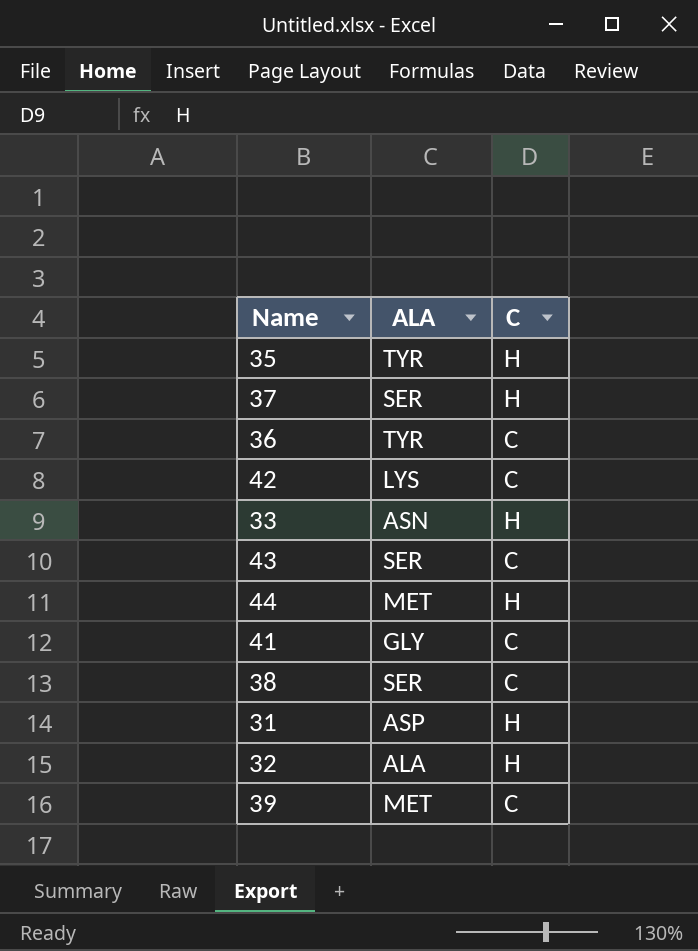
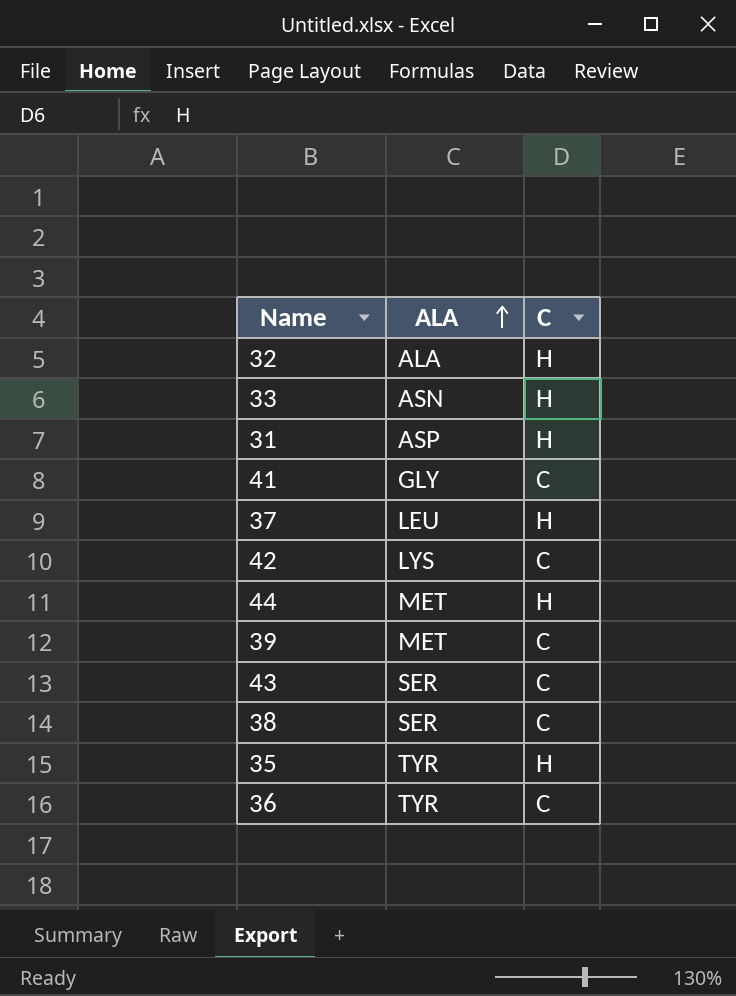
row order: none -> ALA ascending
37 | ALA: SER -> LEU

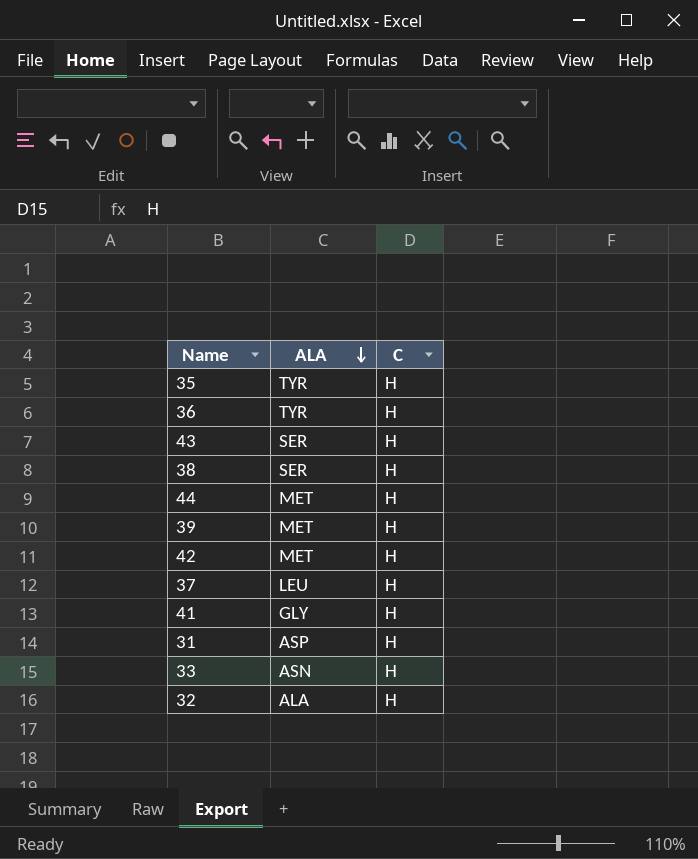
row order: ALA ascending -> ALA descending
36 | C: C -> H
43 | C: C -> H
38 | C: C -> H
39 | C: C -> H
42 | ALA: LYS -> MET
42 | C: C -> H
41 | C: C -> H

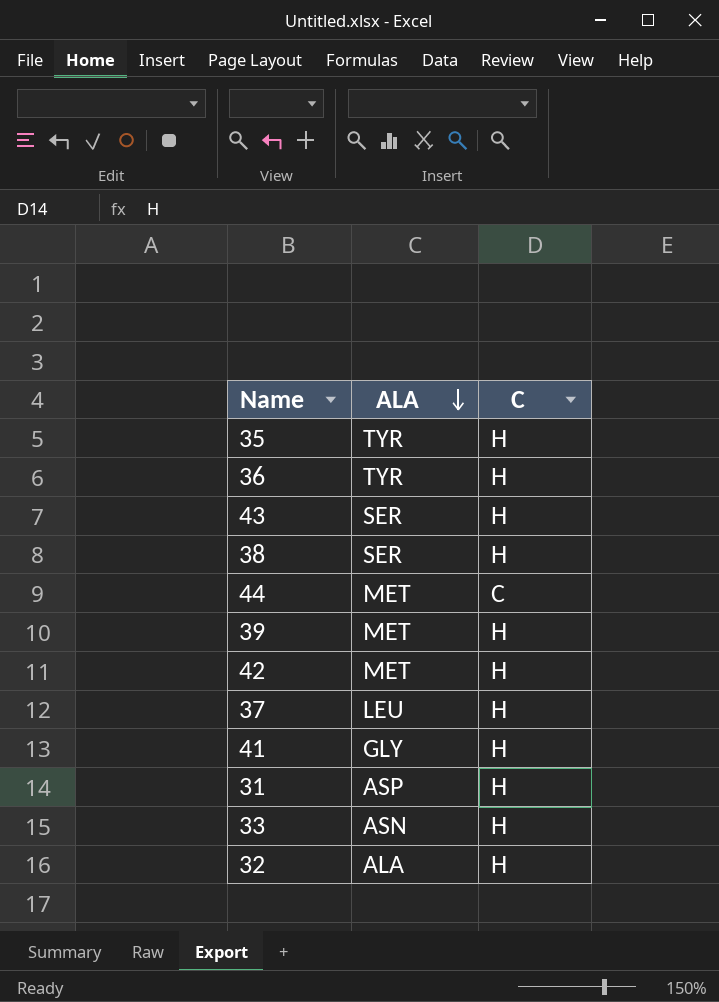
44 | C: H -> C

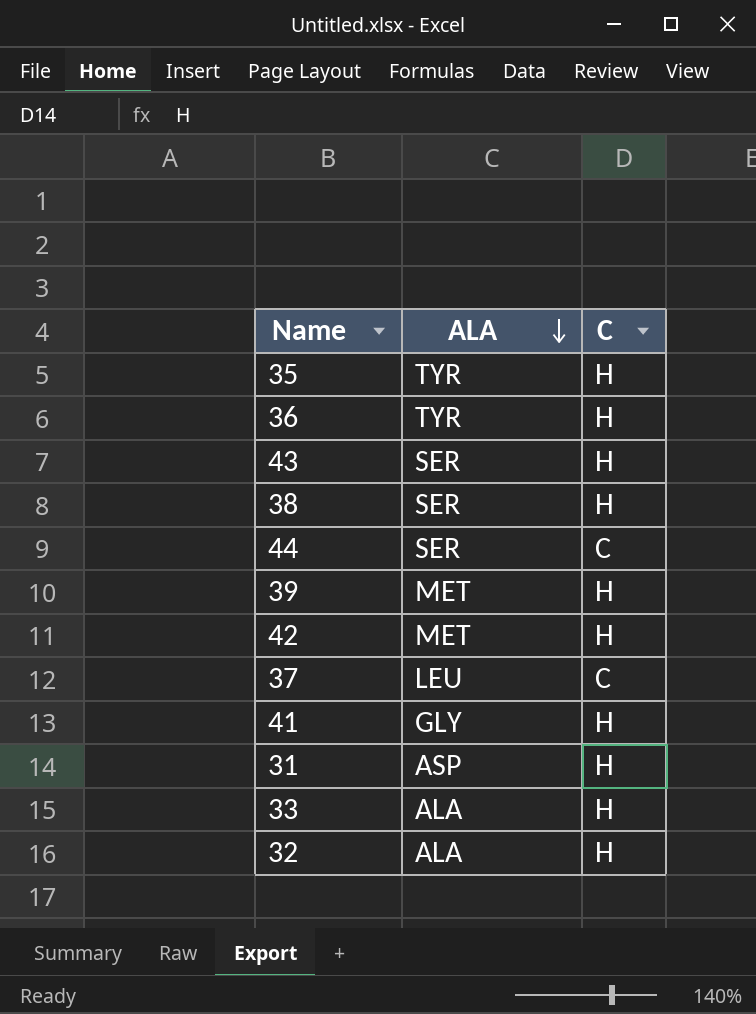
44 | ALA: MET -> SER
37 | C: H -> C
33 | ALA: ASN -> ALA

